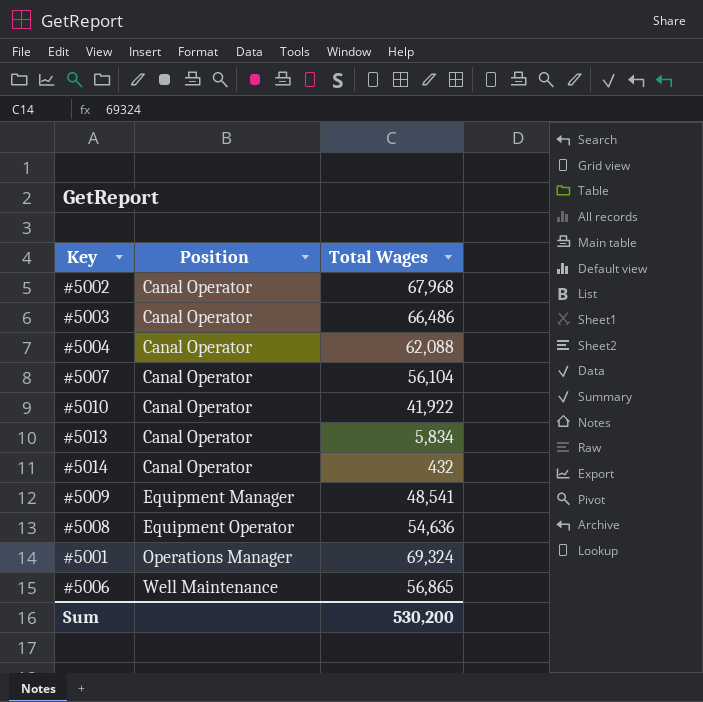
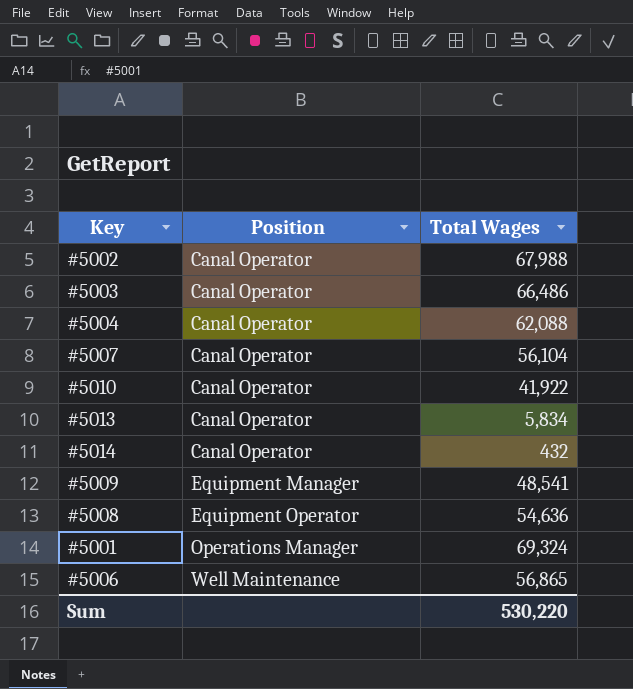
#5002 | Total Wages: 67,968 -> 67,988
Sum | Total Wages: 530,200 -> 530,220

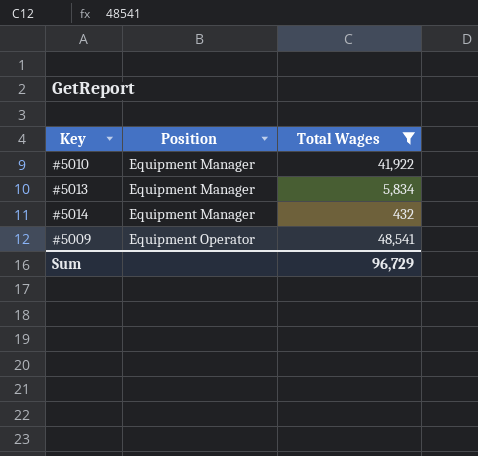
filter: none -> Total Wages <= 48,541
#5010 | Position: Canal Operator -> Equipment Manager
#5013 | Position: Canal Operator -> Equipment Manager
#5014 | Position: Canal Operator -> Equipment Manager
#5009 | Position: Equipment Manager -> Equipment Operator
Sum | Total Wages: 530,220 -> 96,729

